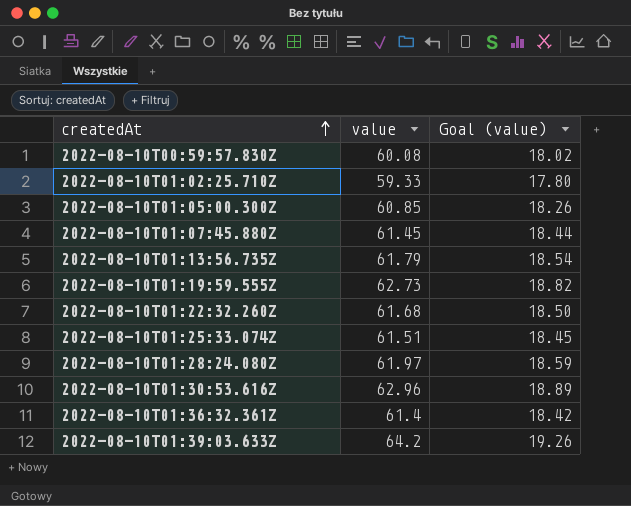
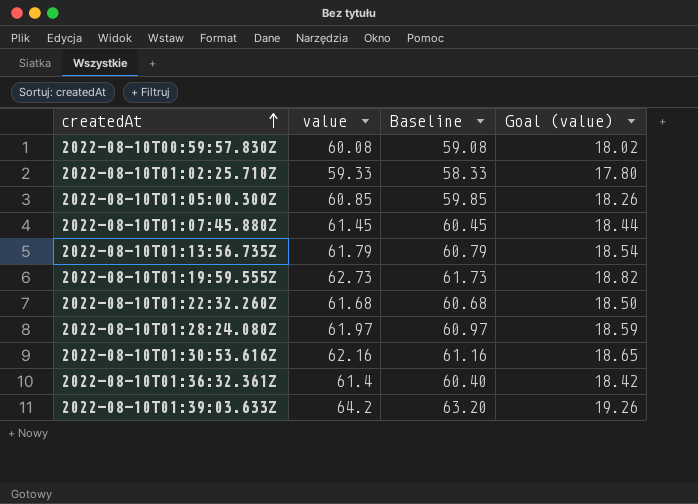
column Baseline | formula: none -> [value] - 1
row 2022-08-10T01:25:33.074Z: 61.51 | 18.45 -> none
2022-08-10T01:30:53.616Z | value: 62.96 -> 62.16
2022-08-10T01:30:53.616Z | Goal (value): 18.89 -> 18.65

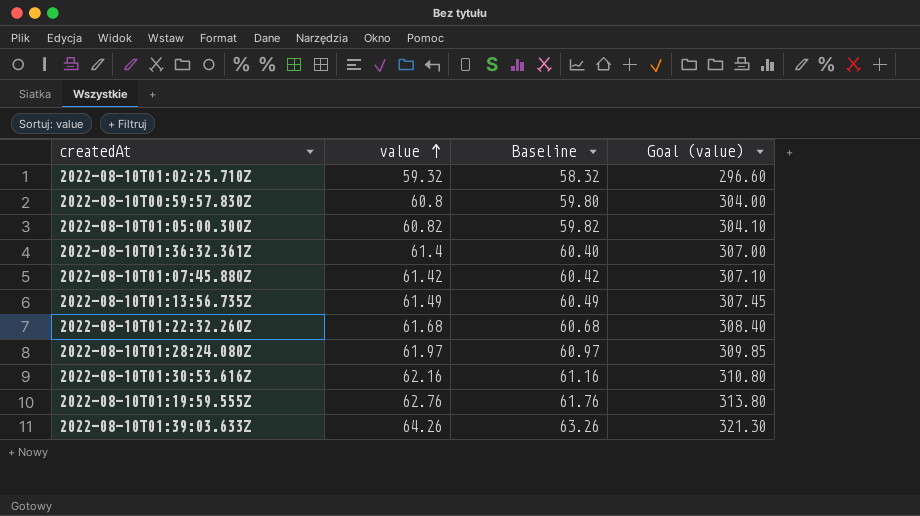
row order: createdAt ascending -> value ascending
column Goal (value) | formula: [value] * 0.3 -> [value] * 5
2022-08-10T01:02:25.710Z | value: 59.33 -> 59.32
2022-08-10T01:02:25.710Z | Baseline: 58.33 -> 58.32
2022-08-10T00:59:57.830Z | value: 60.08 -> 60.8
2022-08-10T00:59:57.830Z | Baseline: 59.08 -> 59.80
2022-08-10T01:05:00.300Z | value: 60.85 -> 60.82
2022-08-10T01:05:00.300Z | Baseline: 59.85 -> 59.82
2022-08-10T01:07:45.880Z | value: 61.45 -> 61.42
2022-08-10T01:07:45.880Z | Baseline: 60.45 -> 60.42
2022-08-10T01:13:56.735Z | value: 61.79 -> 61.49
2022-08-10T01:13:56.735Z | Baseline: 60.79 -> 60.49
2022-08-10T01:19:59.555Z | value: 62.73 -> 62.76
2022-08-10T01:19:59.555Z | Baseline: 61.73 -> 61.76
2022-08-10T01:39:03.633Z | value: 64.2 -> 64.26
2022-08-10T01:39:03.633Z | Baseline: 63.20 -> 63.26

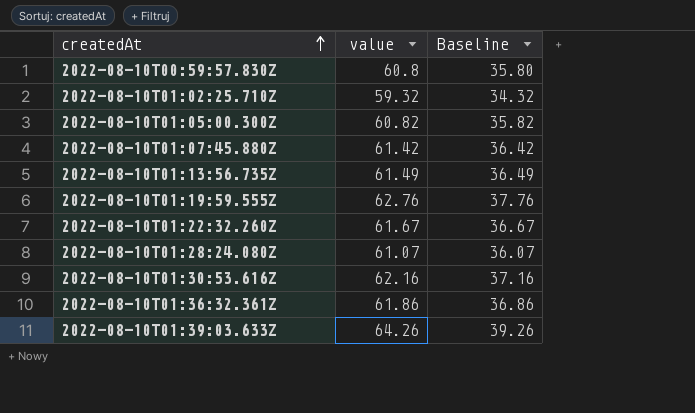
row order: value ascending -> createdAt ascending
column Goal (value) | formula: [value] * 5 -> none
column Baseline | formula: [value] - 1 -> [value] - 25
2022-08-10T01:22:32.260Z | value: 61.68 -> 61.67
2022-08-10T01:28:24.080Z | value: 61.97 -> 61.07
2022-08-10T01:36:32.361Z | value: 61.4 -> 61.86

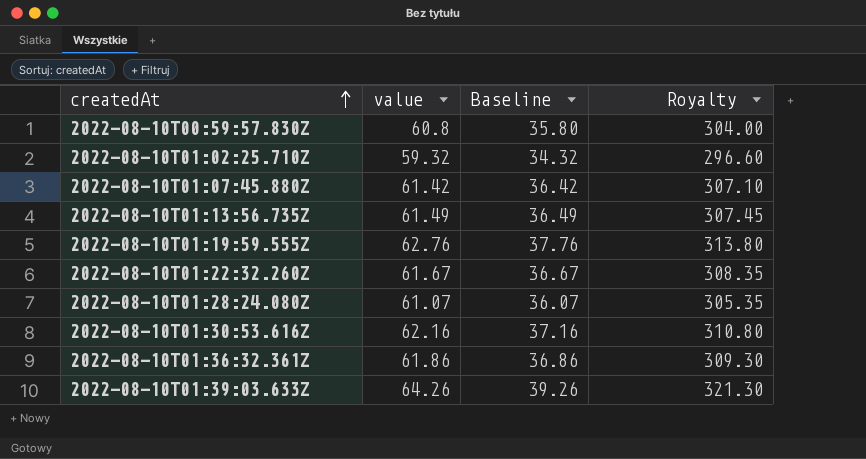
column Royalty | formula: none -> [value] * 5
row 2022-08-10T01:05:00.300Z: 60.82 | 35.82 -> none

